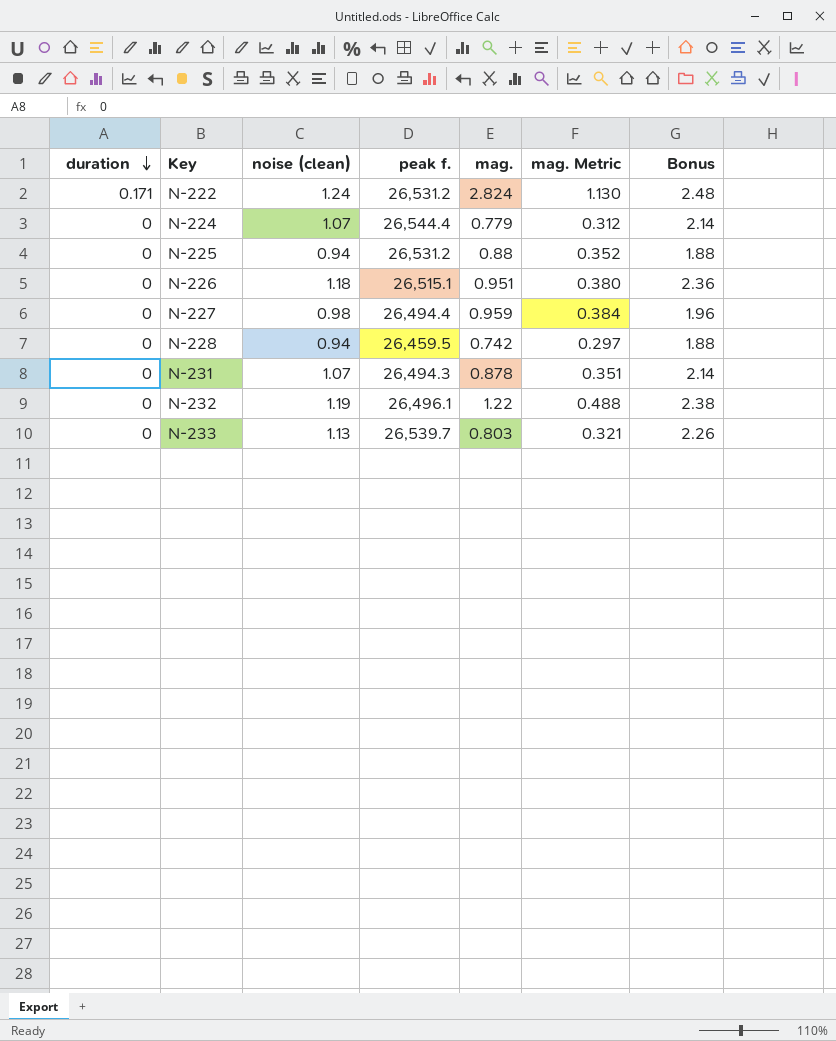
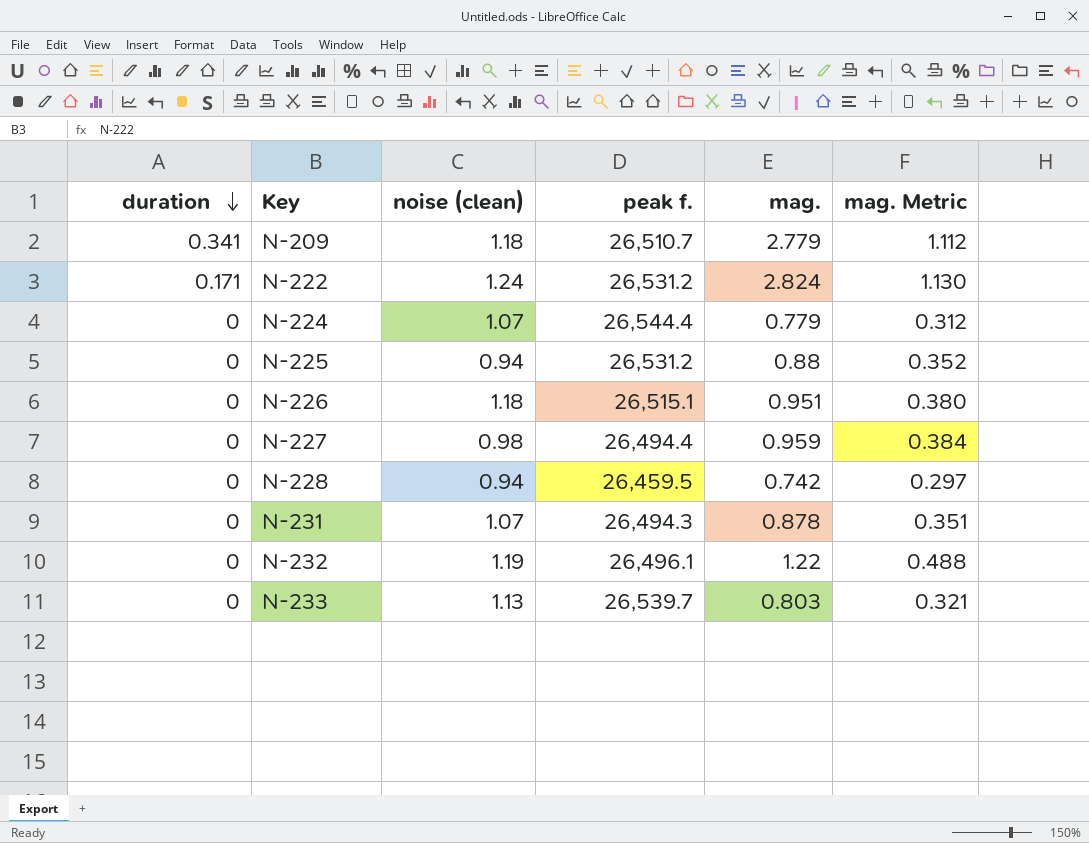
column Bonus | formula: [noise (clean)] * 2 -> none
row N-209: none -> 0.341 | 1.18 | 26,510.7 | 2.779 | 1.112

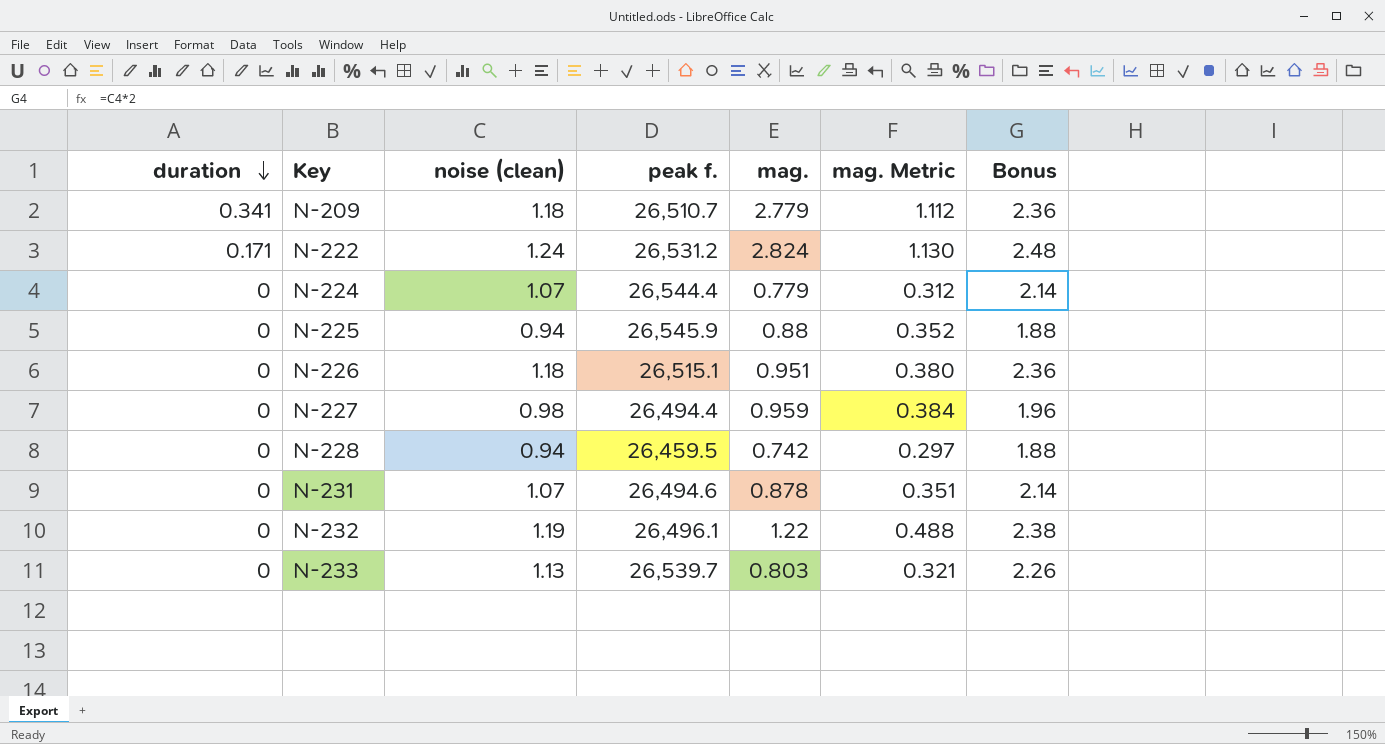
column Bonus | formula: none -> [noise (clean)] * 2
N-225 | peak f.: 26,531.2 -> 26,545.9
N-231 | peak f.: 26,494.3 -> 26,494.6

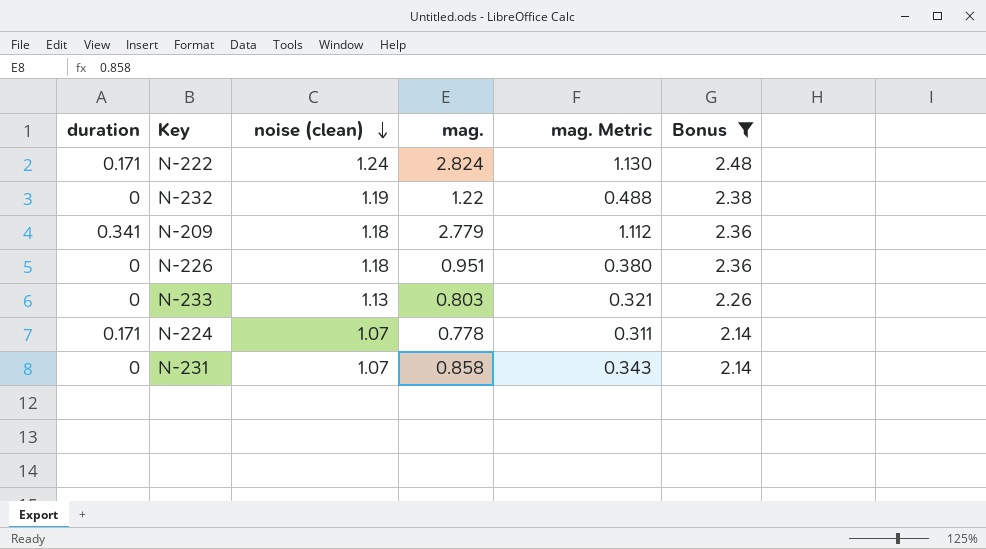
filter: none -> Bonus >= 2.14
row order: duration descending -> noise (clean) descending
column peak f. | position: 4 -> none
N-224 | duration: 0 -> 0.171
N-224 | mag.: 0.779 -> 0.778
N-224 | mag. Metric: 0.312 -> 0.311
N-231 | mag.: 0.878 -> 0.858
N-231 | mag. Metric: 0.351 -> 0.343

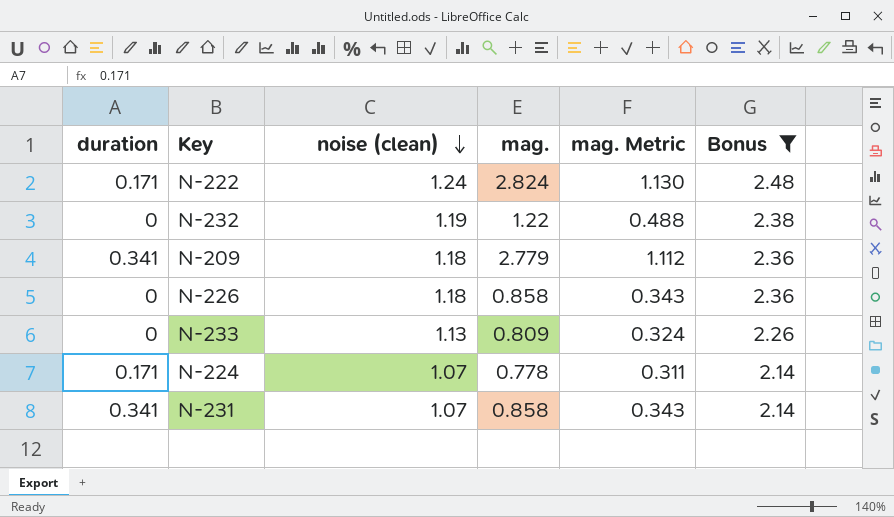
N-226 | mag.: 0.951 -> 0.858
N-226 | mag. Metric: 0.380 -> 0.343
N-233 | mag.: 0.803 -> 0.809
N-233 | mag. Metric: 0.321 -> 0.324
N-231 | duration: 0 -> 0.341

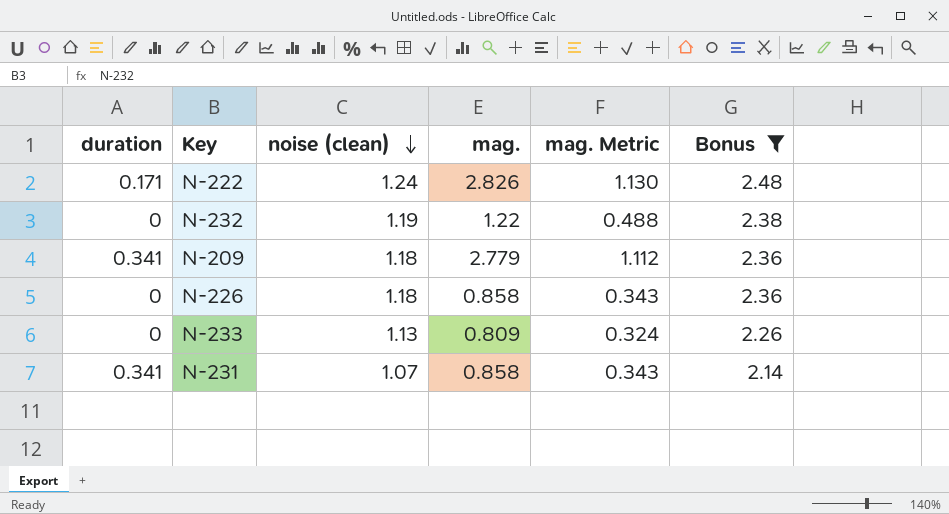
row N-224: 0.171 | 1.07 | 0.778 | 0.311 | 2.14 -> none
N-222 | mag.: 2.824 -> 2.826

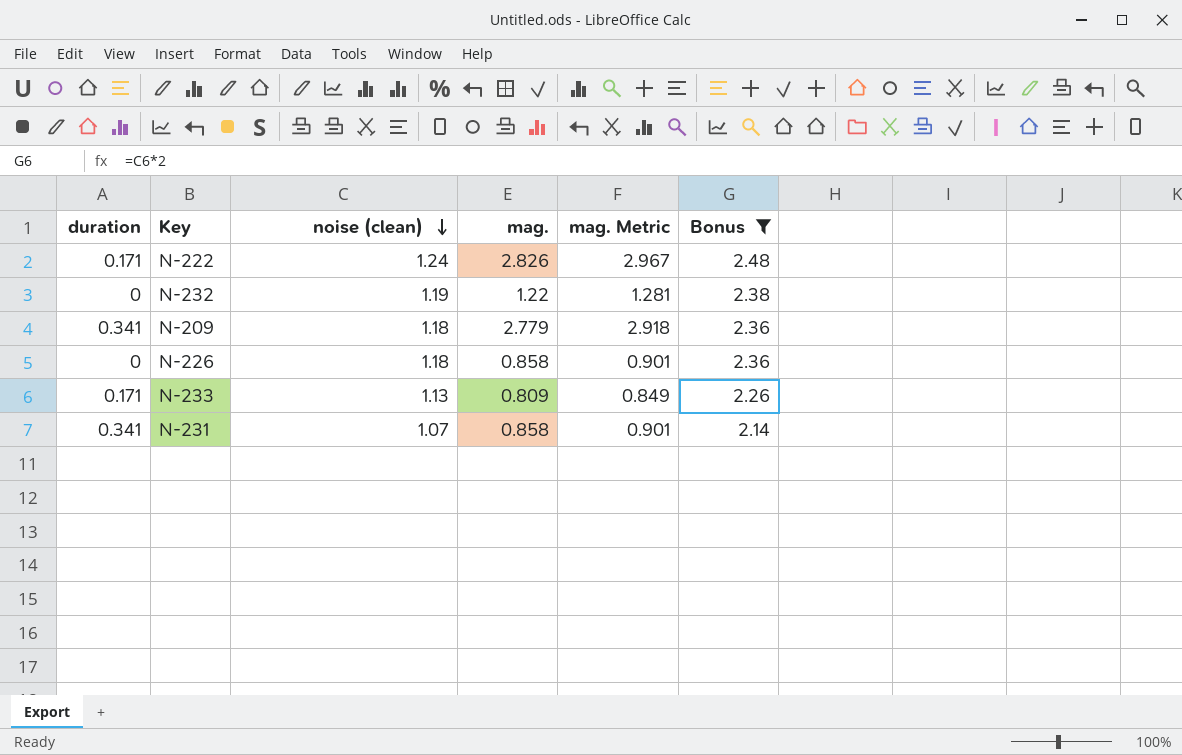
column mag. Metric | formula: [mag.] * 0.4 -> [mag.] * 1.05
N-233 | duration: 0 -> 0.171

